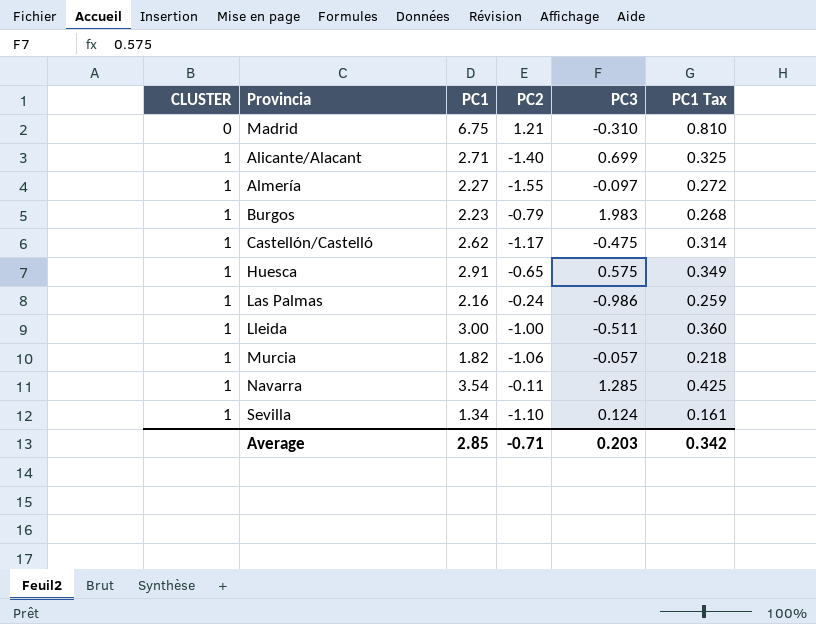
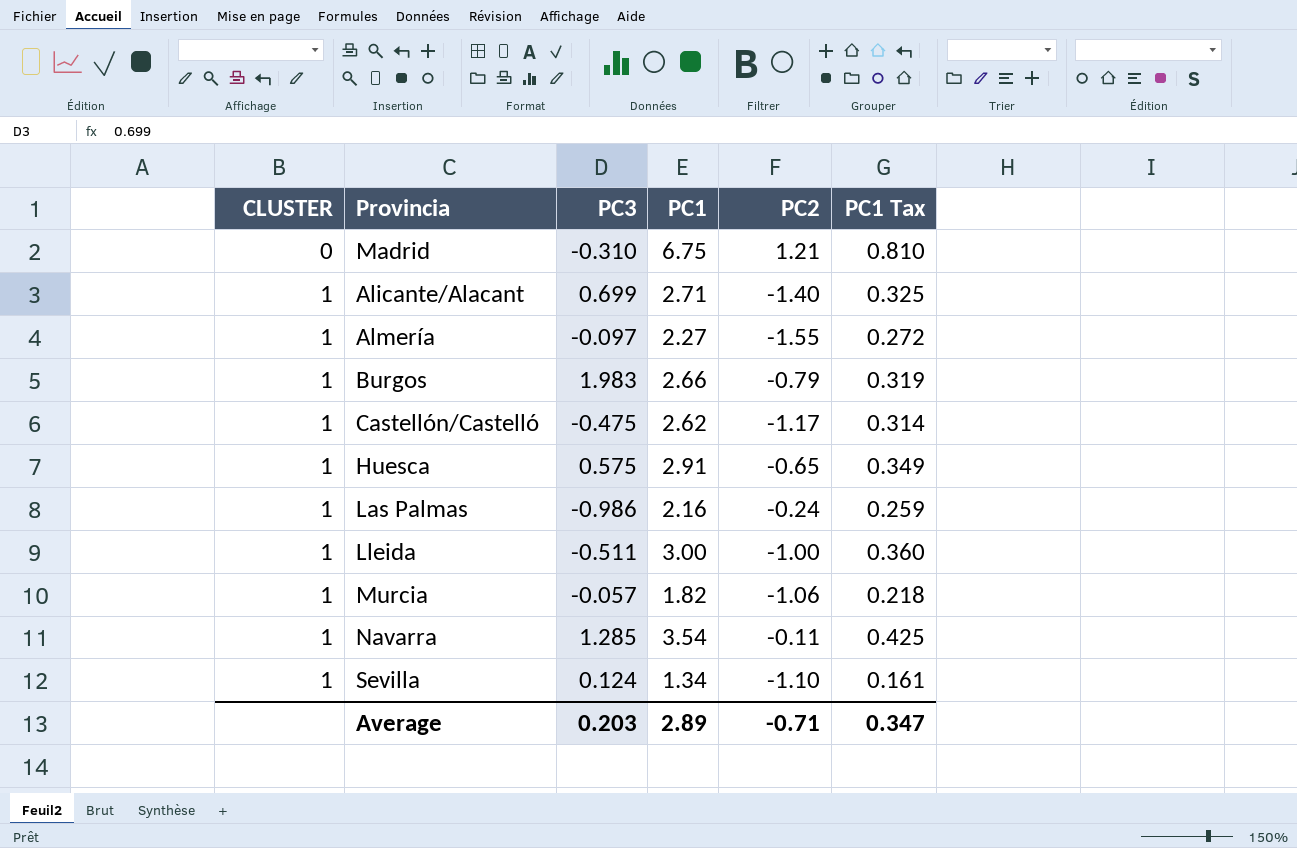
column PC3 | position: 5 -> 3
Burgos | PC1: 2.23 -> 2.66
Burgos | PC1 Tax: 0.268 -> 0.319
Average | PC1: 2.85 -> 2.89
Average | PC1 Tax: 0.342 -> 0.347

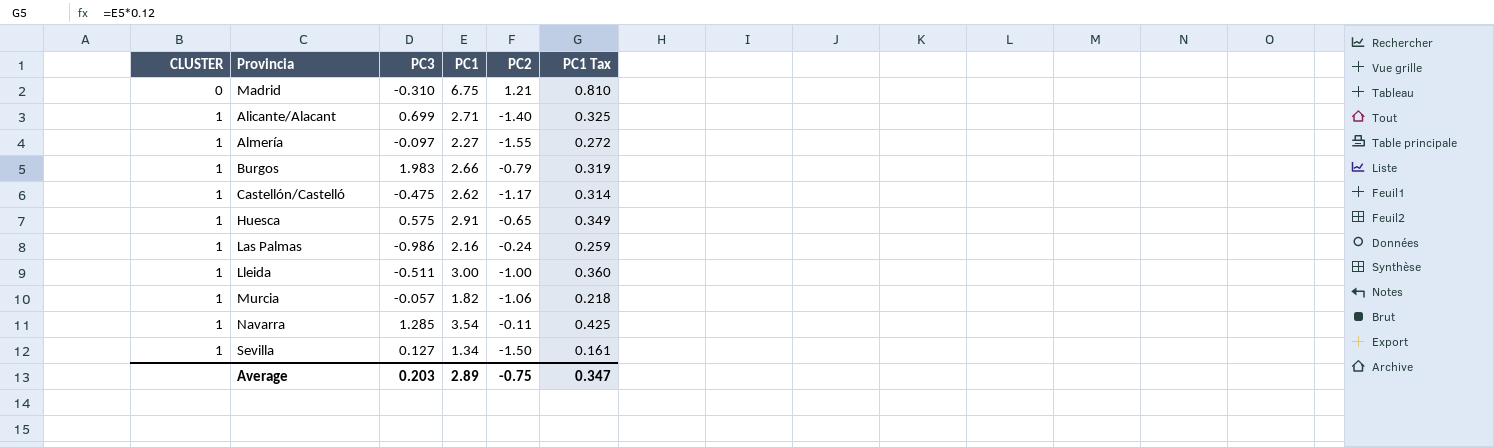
Sevilla | PC3: 0.124 -> 0.127
Sevilla | PC2: -1.10 -> -1.50
Average | PC2: -0.71 -> -0.75

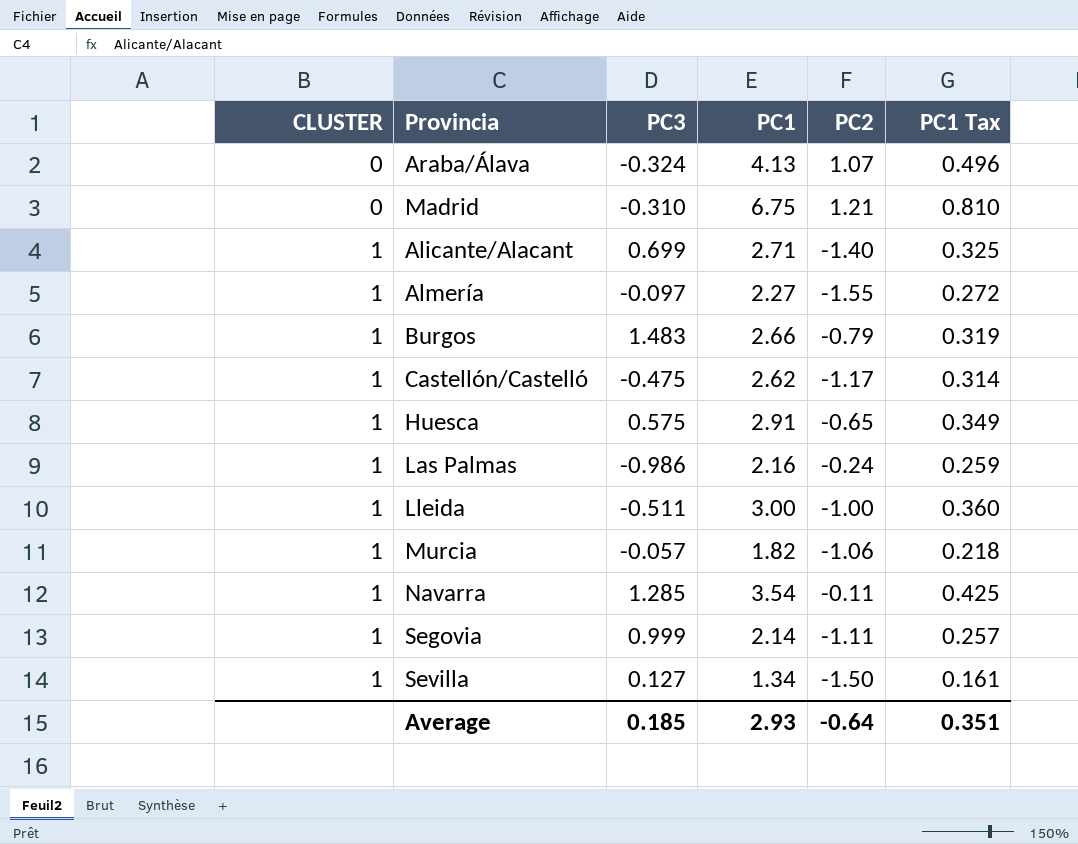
row Araba/Álava: none -> 0 | -0.324 | 4.13 | 1.07 | 0.496
Burgos | PC3: 1.983 -> 1.483
row Segovia: none -> 1 | 0.999 | 2.14 | -1.11 | 0.257
Average | PC3: 0.203 -> 0.185
Average | PC1: 2.89 -> 2.93
Average | PC2: -0.75 -> -0.64
Average | PC1 Tax: 0.347 -> 0.351

